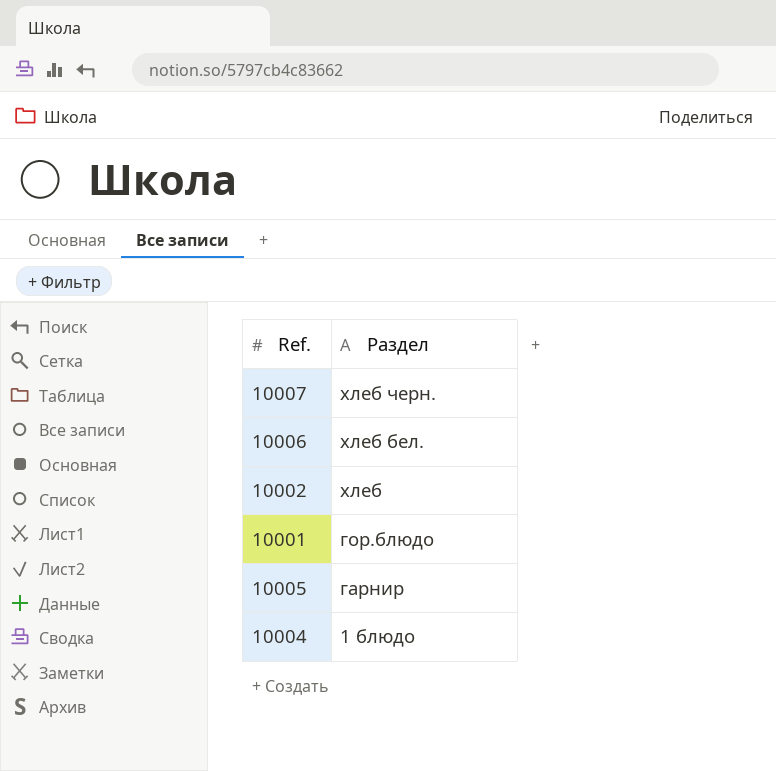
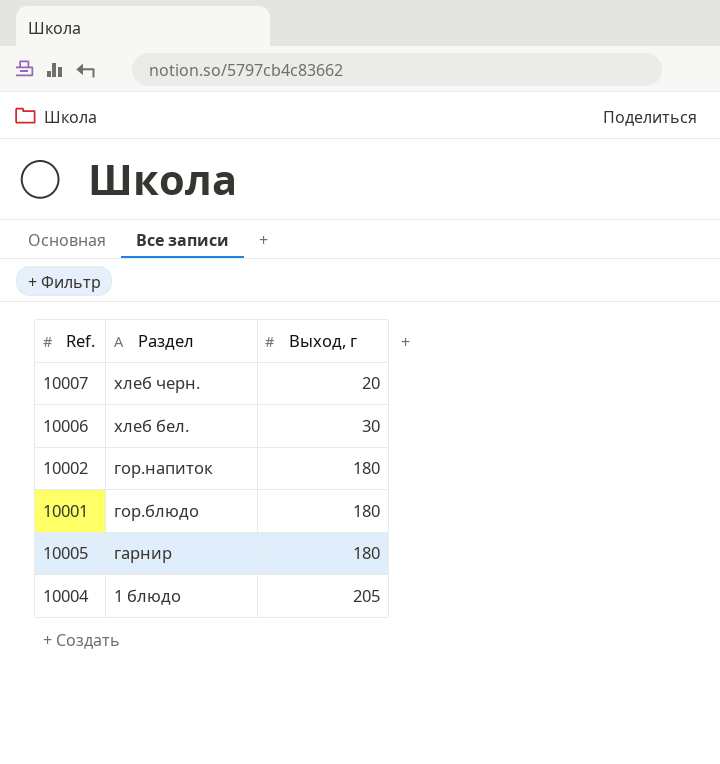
column Выход, г | position: none -> 3
10002 | Раздел: хлеб -> гор.напиток

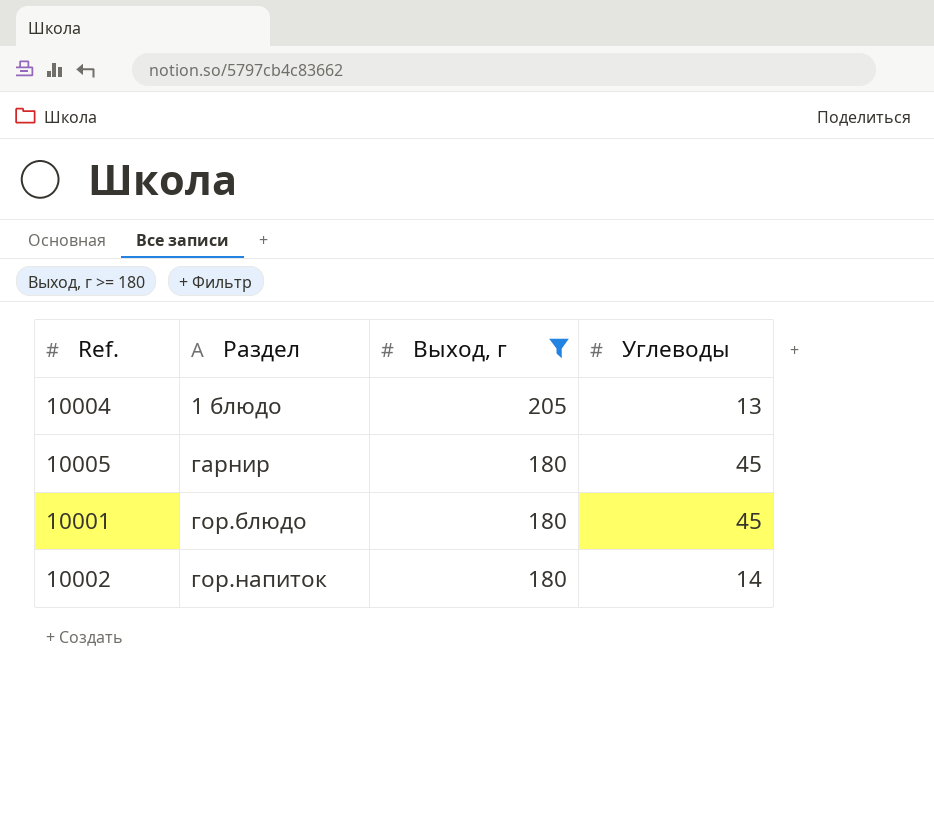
filter: none -> Выход, г >= 180
row order: Раздел descending -> Раздел ascending
column Углеводы | position: none -> 4

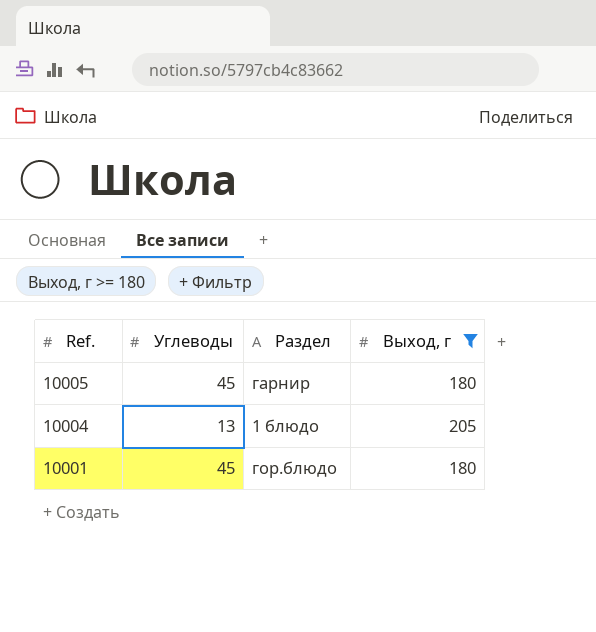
row order: Раздел ascending -> Ref. descending
column Углеводы | position: 4 -> 2
row 10002: гор.напиток | 180 | 14 -> none

